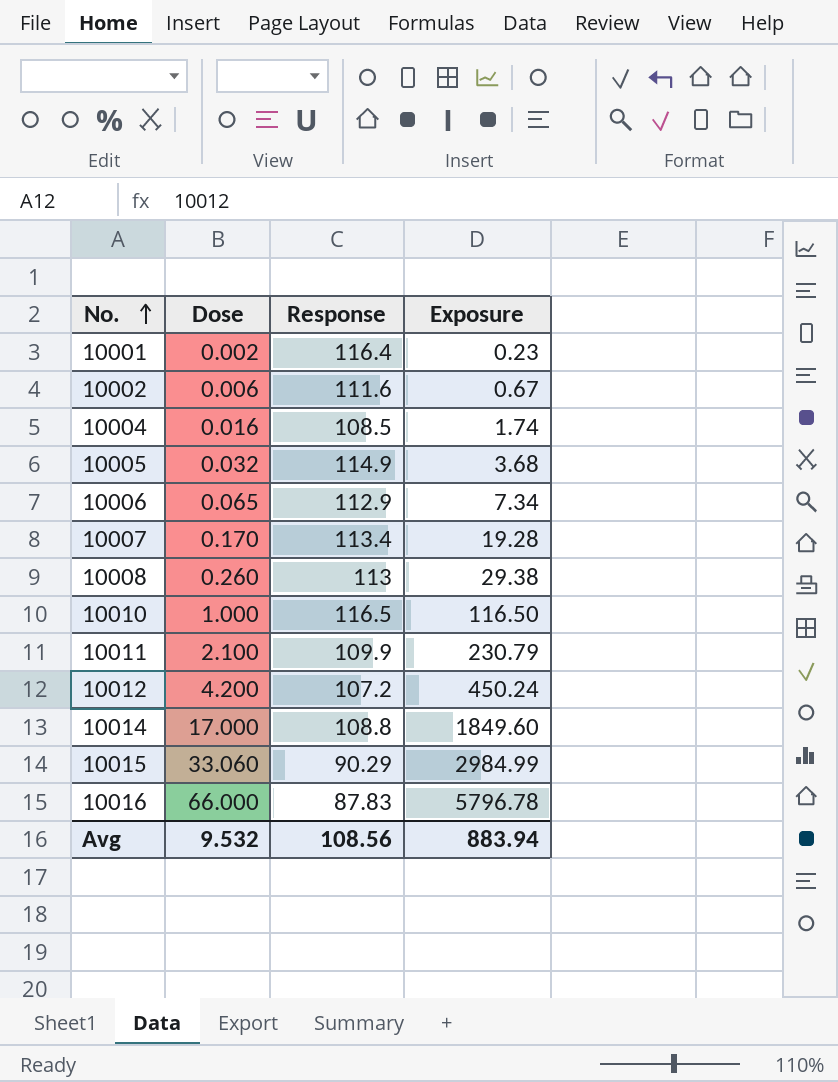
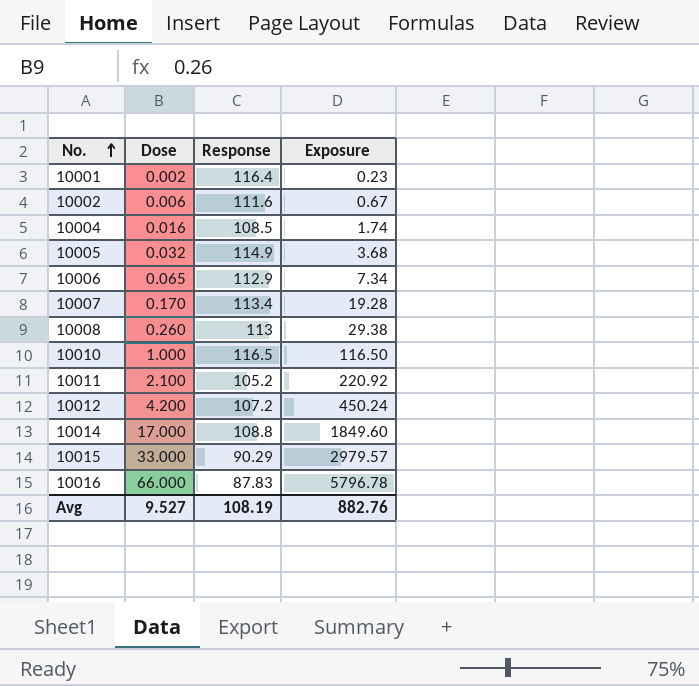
10011 | Response: 109.9 -> 105.2
10011 | Exposure: 230.79 -> 220.92
10015 | Dose: 33.060 -> 33.000
10015 | Exposure: 2984.99 -> 2979.57
Avg | Dose: 9.532 -> 9.527
Avg | Response: 108.56 -> 108.19
Avg | Exposure: 883.94 -> 882.76

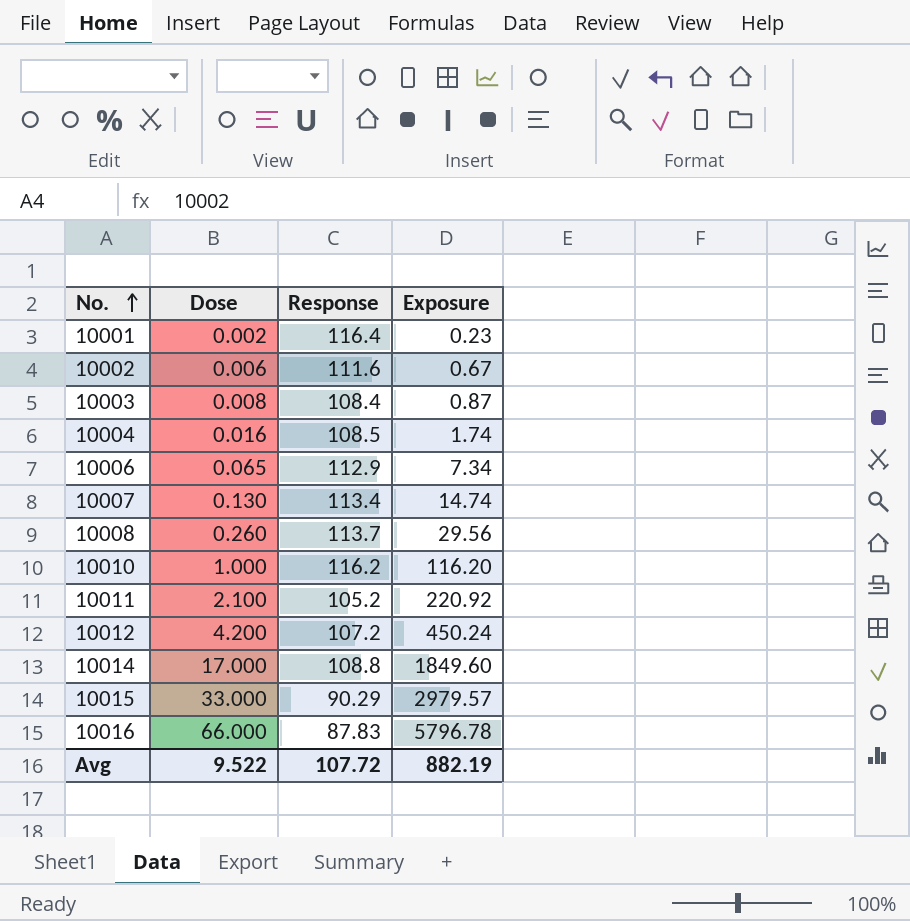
row 10005: 0.032 | 114.9 | 3.68 -> none
row 10003: none -> 0.008 | 108.4 | 0.87
10007 | Dose: 0.170 -> 0.130
10007 | Exposure: 19.28 -> 14.74
10008 | Response: 113 -> 113.7
10008 | Exposure: 29.38 -> 29.56
10010 | Response: 116.5 -> 116.2
10010 | Exposure: 116.50 -> 116.20
Avg | Dose: 9.527 -> 9.522
Avg | Response: 108.19 -> 107.72
Avg | Exposure: 882.76 -> 882.19

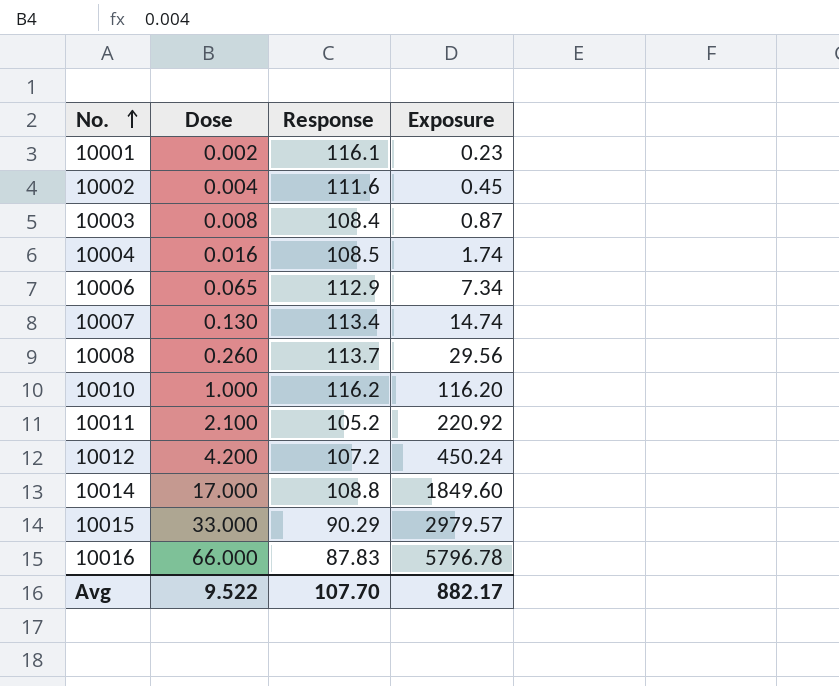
10001 | Response: 116.4 -> 116.1
10002 | Dose: 0.006 -> 0.004
10002 | Exposure: 0.67 -> 0.45
Avg | Response: 107.72 -> 107.70
Avg | Exposure: 882.19 -> 882.17

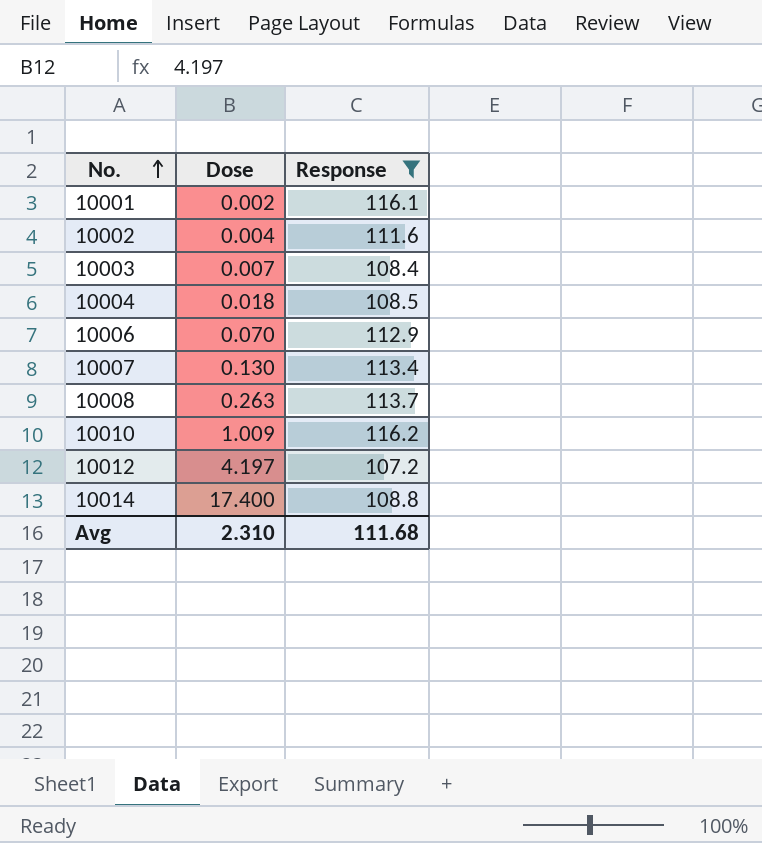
filter: none -> Response >= 107.2
column Exposure | formula: [Dose] * [Response] -> none
10003 | Dose: 0.008 -> 0.007
10004 | Dose: 0.016 -> 0.018
10006 | Dose: 0.065 -> 0.070
10008 | Dose: 0.260 -> 0.263
10010 | Dose: 1.000 -> 1.009
10012 | Dose: 4.200 -> 4.197
10014 | Dose: 17.000 -> 17.400
Avg | Dose: 9.522 -> 2.310
Avg | Response: 107.70 -> 111.68

